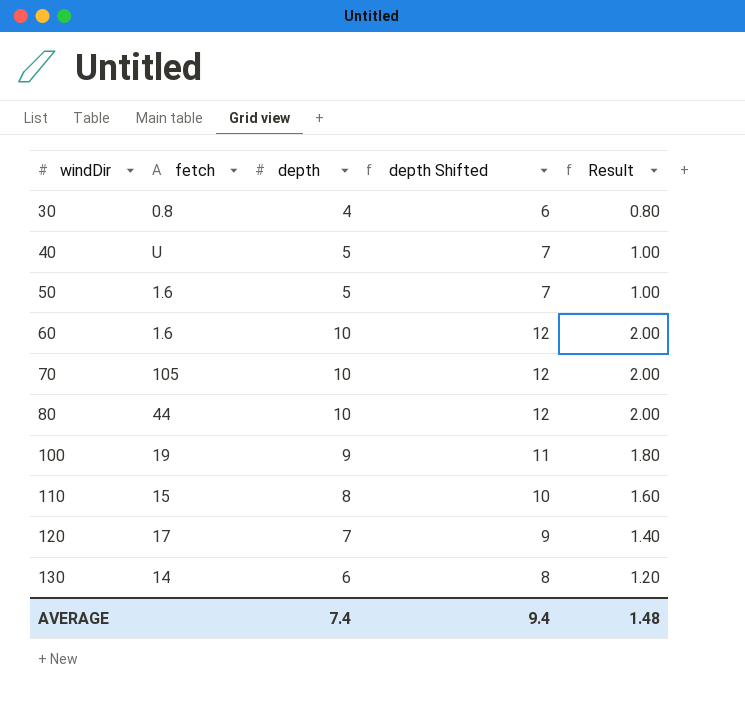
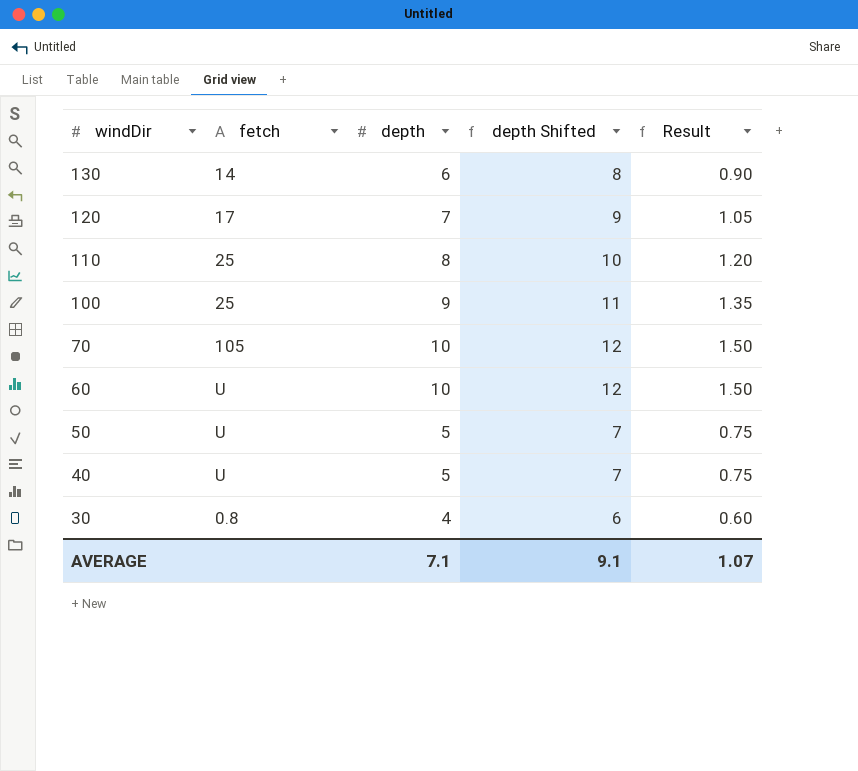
row order: windDir ascending -> windDir descending
column Result | formula: [depth] * 0.2 -> [depth] * 0.15
row 80: 44 | 10 | 12 | 2.00 -> none
110 | fetch: 15 -> 25
100 | fetch: 19 -> 25
60 | fetch: 1.6 -> U
50 | fetch: 1.6 -> U
AVERAGE | depth: 7.4 -> 7.1
AVERAGE | depth Shifted: 9.4 -> 9.1
AVERAGE | Result: 1.48 -> 1.07

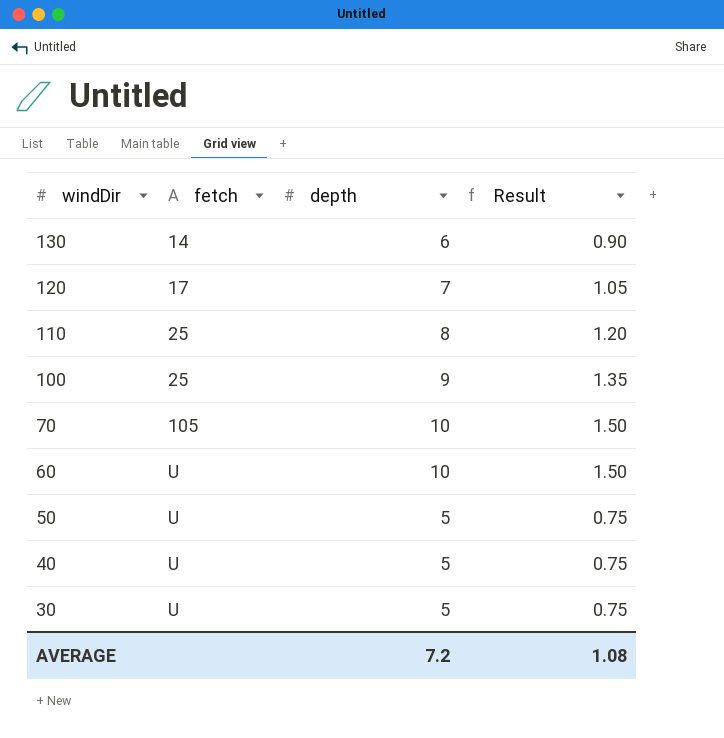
column depth Shifted | formula: [depth] + 2 -> none
30 | fetch: 0.8 -> U
30 | depth: 4 -> 5
30 | Result: 0.60 -> 0.75
AVERAGE | depth: 7.1 -> 7.2
AVERAGE | Result: 1.07 -> 1.08

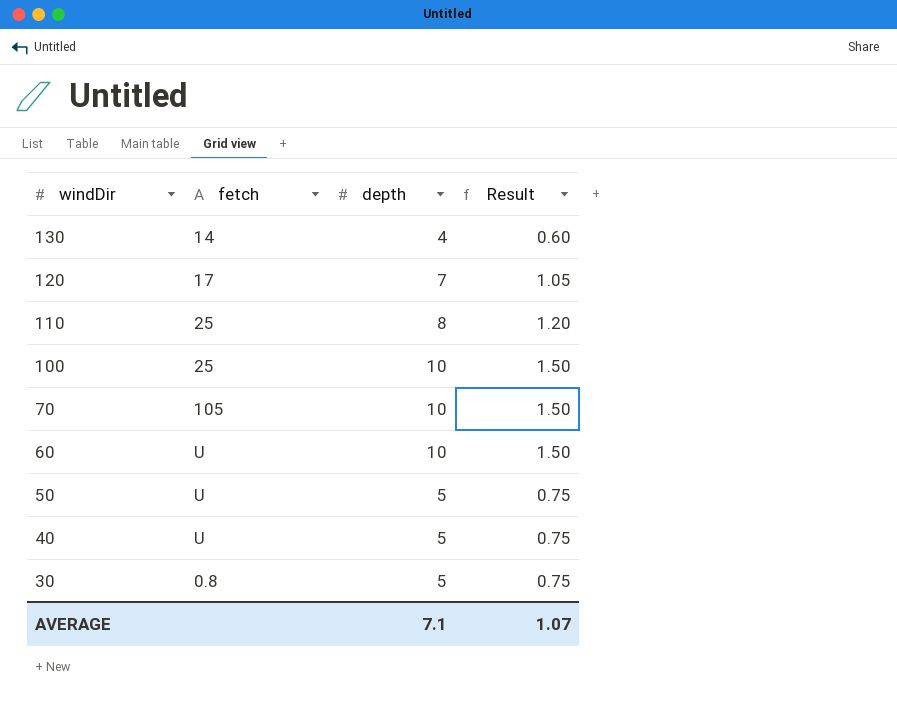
130 | depth: 6 -> 4
130 | Result: 0.90 -> 0.60
100 | depth: 9 -> 10
100 | Result: 1.35 -> 1.50
30 | fetch: U -> 0.8
AVERAGE | depth: 7.2 -> 7.1
AVERAGE | Result: 1.08 -> 1.07

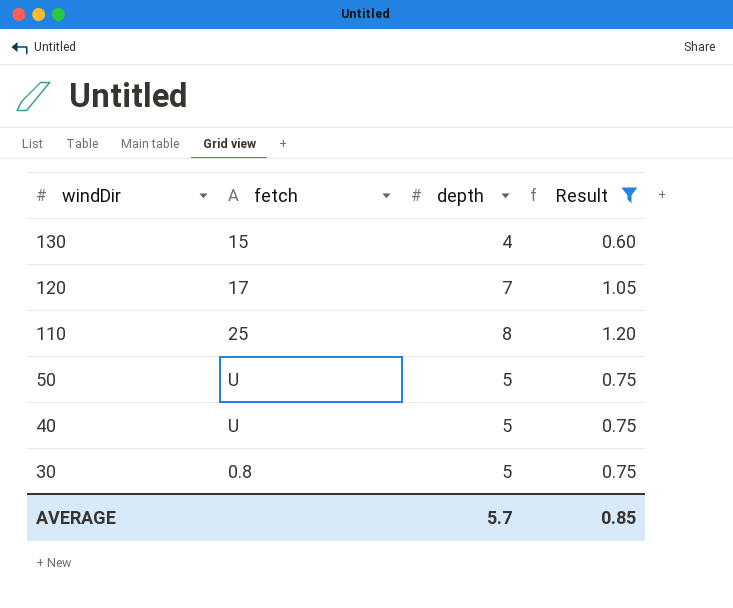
filter: none -> Result != 1.50
130 | fetch: 14 -> 15
AVERAGE | depth: 7.1 -> 5.7
AVERAGE | Result: 1.07 -> 0.85

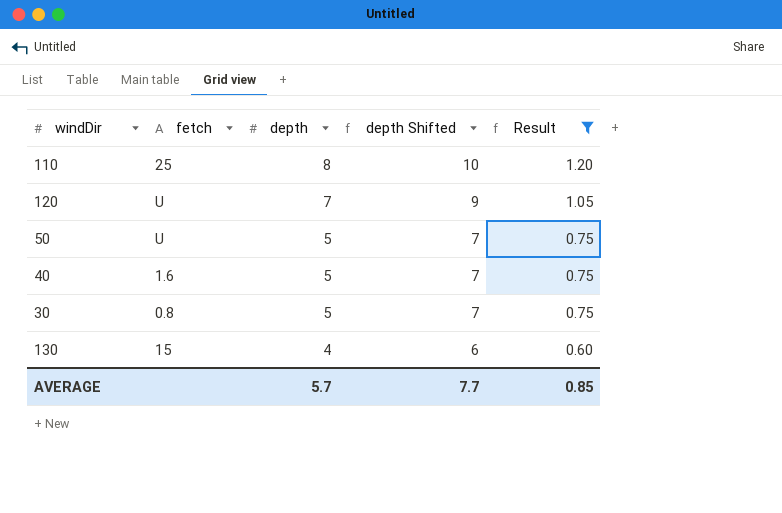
row order: windDir descending -> depth descending
column depth Shifted | formula: none -> [depth] + 2
120 | fetch: 17 -> U
40 | fetch: U -> 1.6

